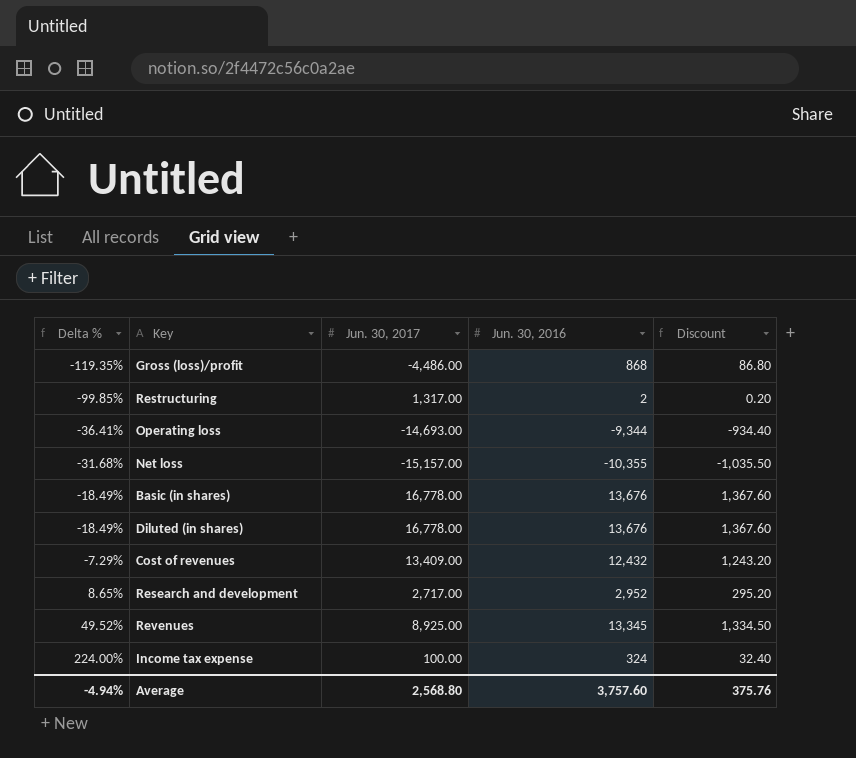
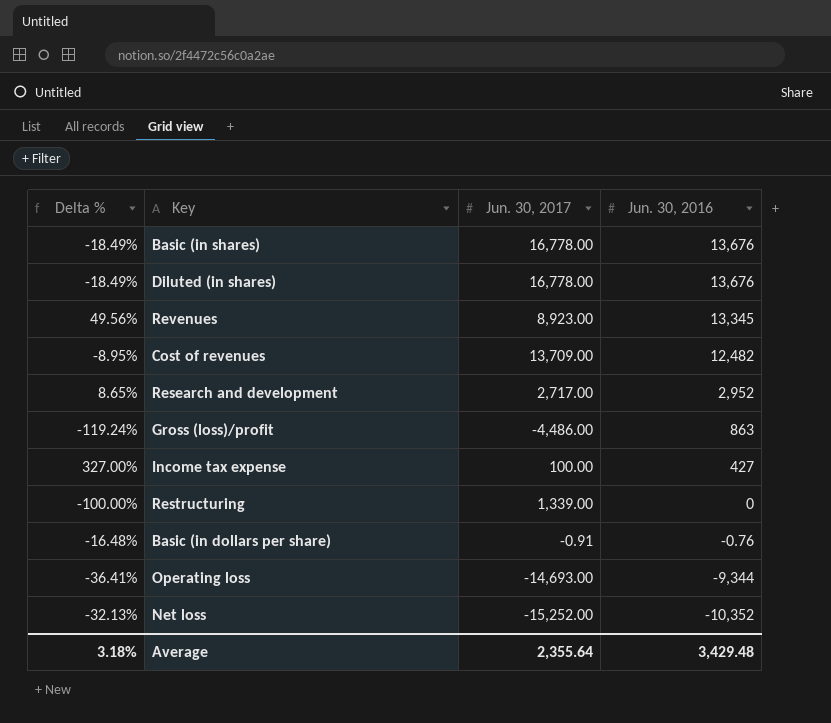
row order: Delta % ascending -> Jun. 30, 2016 descending
column Discount | formula: [Jun. 30, 2016] * 0.1 -> none
Revenues | Delta %: 49.52% -> 49.56%
Revenues | Jun. 30, 2017: 8,925.00 -> 8,923.00
Cost of revenues | Delta %: -7.29% -> -8.95%
Cost of revenues | Jun. 30, 2017: 13,409.00 -> 13,709.00
Cost of revenues | Jun. 30, 2016: 12,432 -> 12,482
Gross (loss)/profit | Delta %: -119.35% -> -119.24%
Gross (loss)/profit | Jun. 30, 2016: 868 -> 863
Income tax expense | Delta %: 224.00% -> 327.00%
Income tax expense | Jun. 30, 2016: 324 -> 427
Restructuring | Delta %: -99.85% -> -100.00%
Restructuring | Jun. 30, 2017: 1,317.00 -> 1,339.00
Restructuring | Jun. 30, 2016: 2 -> 0
row Basic (in dollars per share): none -> -16.48% | -0.91 | -0.76
Net loss | Delta %: -31.68% -> -32.13%
Net loss | Jun. 30, 2017: -15,157.00 -> -15,252.00
Net loss | Jun. 30, 2016: -10,355 -> -10,352
Average | Delta %: -4.94% -> 3.18%
Average | Jun. 30, 2017: 2,568.80 -> 2,355.64
Average | Jun. 30, 2016: 3,757.60 -> 3,429.48

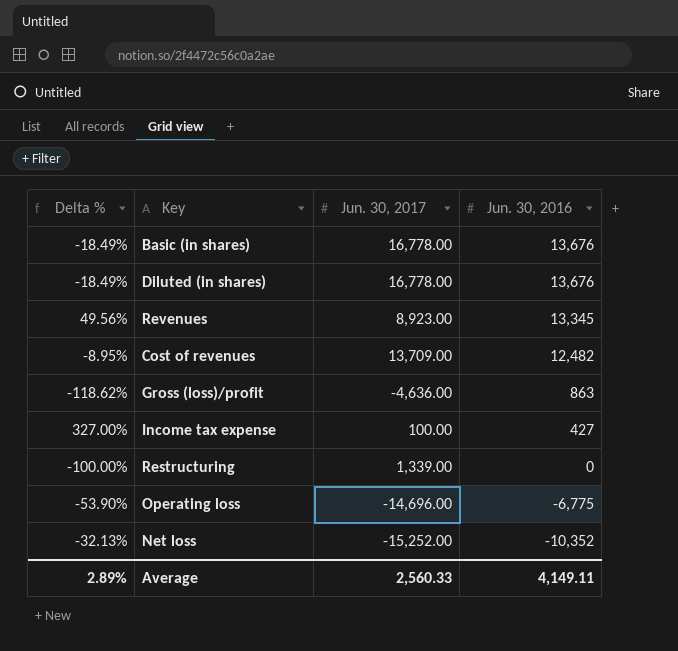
row Research and development: 8.65% | 2,717.00 | 2,952 -> none
row Basic (in dollars per share): -16.48% | -0.91 | -0.76 -> none
Gross (loss)/profit | Delta %: -119.24% -> -118.62%
Gross (loss)/profit | Jun. 30, 2017: -4,486.00 -> -4,636.00
Operating loss | Delta %: -36.41% -> -53.90%
Operating loss | Jun. 30, 2017: -14,693.00 -> -14,696.00
Operating loss | Jun. 30, 2016: -9,344 -> -6,775
Average | Delta %: 3.18% -> 2.89%
Average | Jun. 30, 2017: 2,355.64 -> 2,560.33
Average | Jun. 30, 2016: 3,429.48 -> 4,149.11

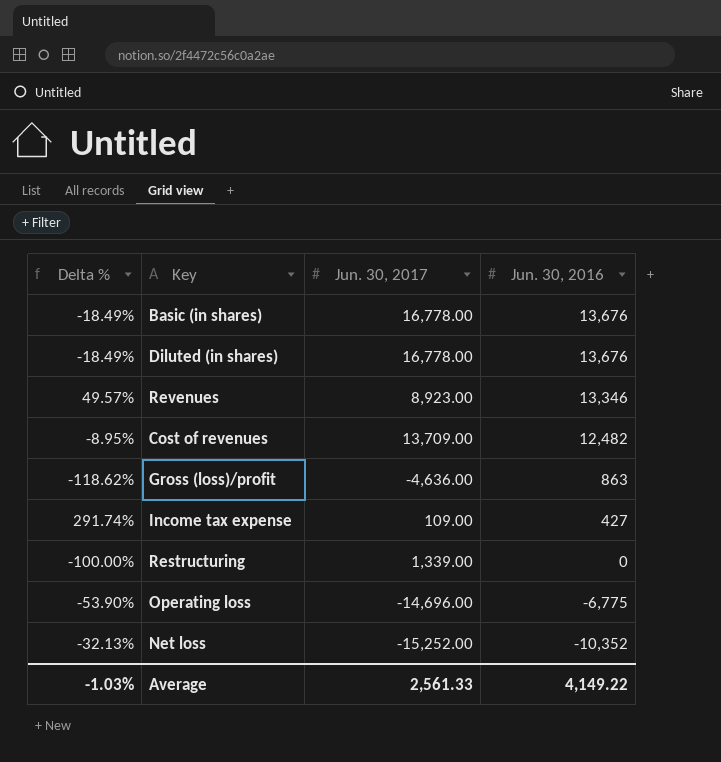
Revenues | Delta %: 49.56% -> 49.57%
Revenues | Jun. 30, 2016: 13,345 -> 13,346
Income tax expense | Delta %: 327.00% -> 291.74%
Income tax expense | Jun. 30, 2017: 100.00 -> 109.00
Average | Delta %: 2.89% -> -1.03%
Average | Jun. 30, 2017: 2,560.33 -> 2,561.33
Average | Jun. 30, 2016: 4,149.11 -> 4,149.22

